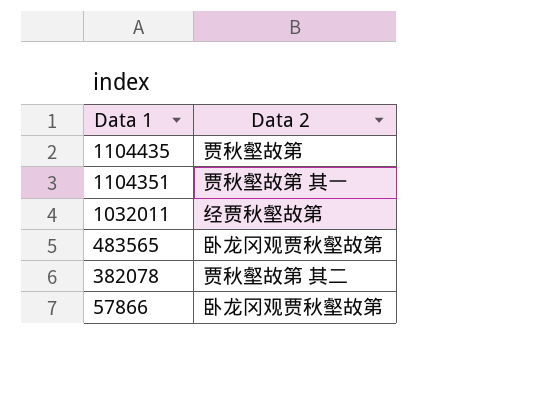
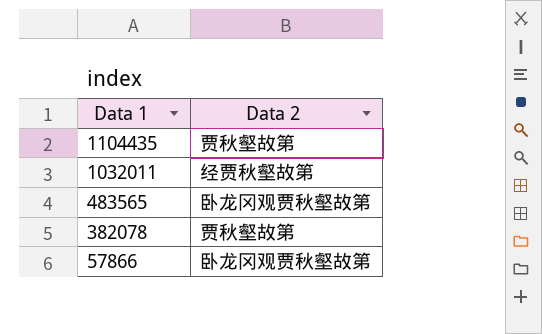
row 1104351: 贾秋壑故第 其一 -> none
382078 | Data 2: 贾秋壑故第 其二 -> 贾秋壑故第

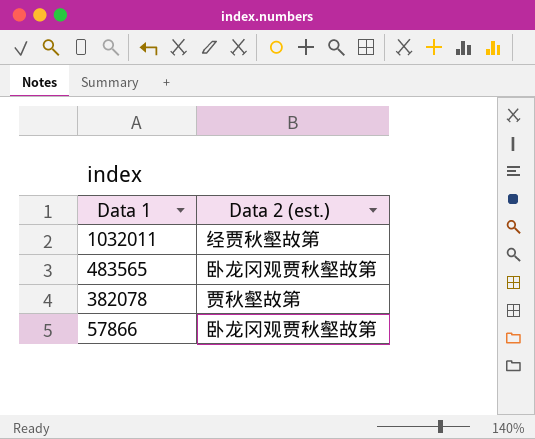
column name: Data 2 -> Data 2 (est.)
row 1104435: 贾秋壑故第 -> none

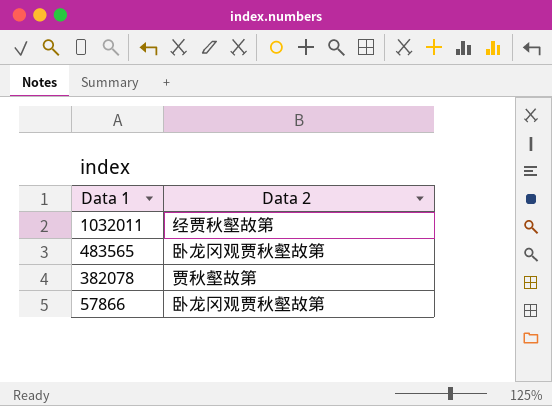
column name: Data 2 (est.) -> Data 2

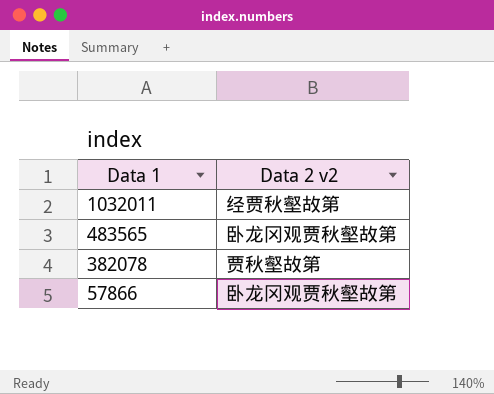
column name: Data 2 -> Data 2 v2

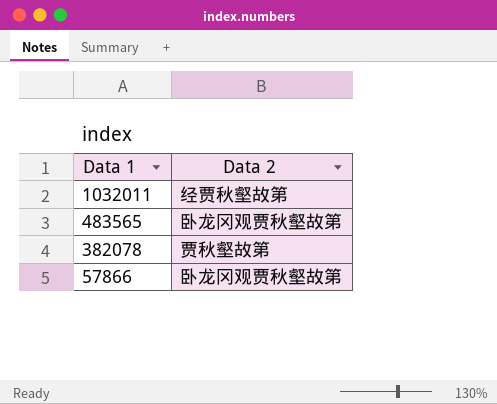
column name: Data 2 v2 -> Data 2

